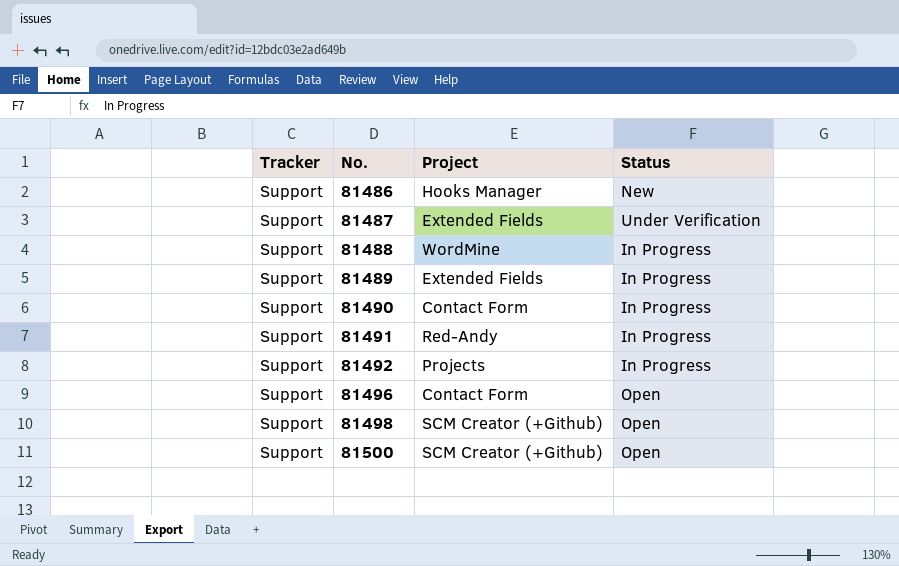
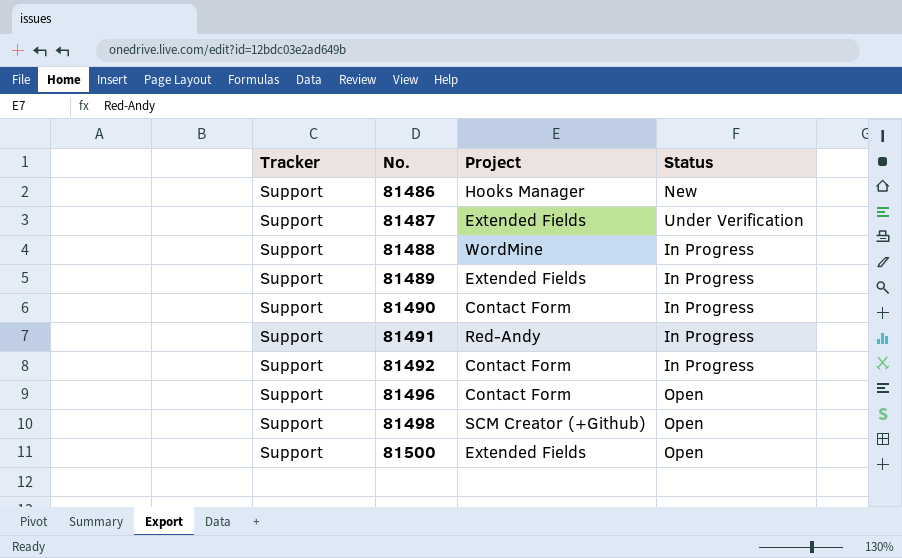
81492 | Project: Projects -> Contact Form
81500 | Project: SCM Creator (+Github) -> Extended Fields

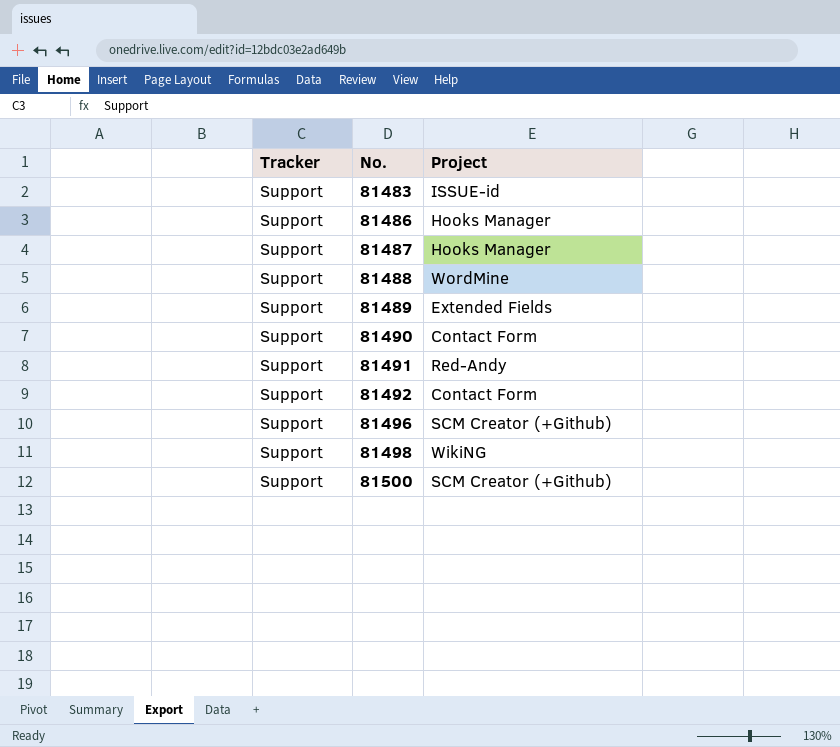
column Status | position: 4 -> none
row 81483: none -> Support | ISSUE-id
81487 | Project: Extended Fields -> Hooks Manager
81496 | Project: Contact Form -> SCM Creator (+Github)
81498 | Project: SCM Creator (+Github) -> WikiNG
81500 | Project: Extended Fields -> SCM Creator (+Github)

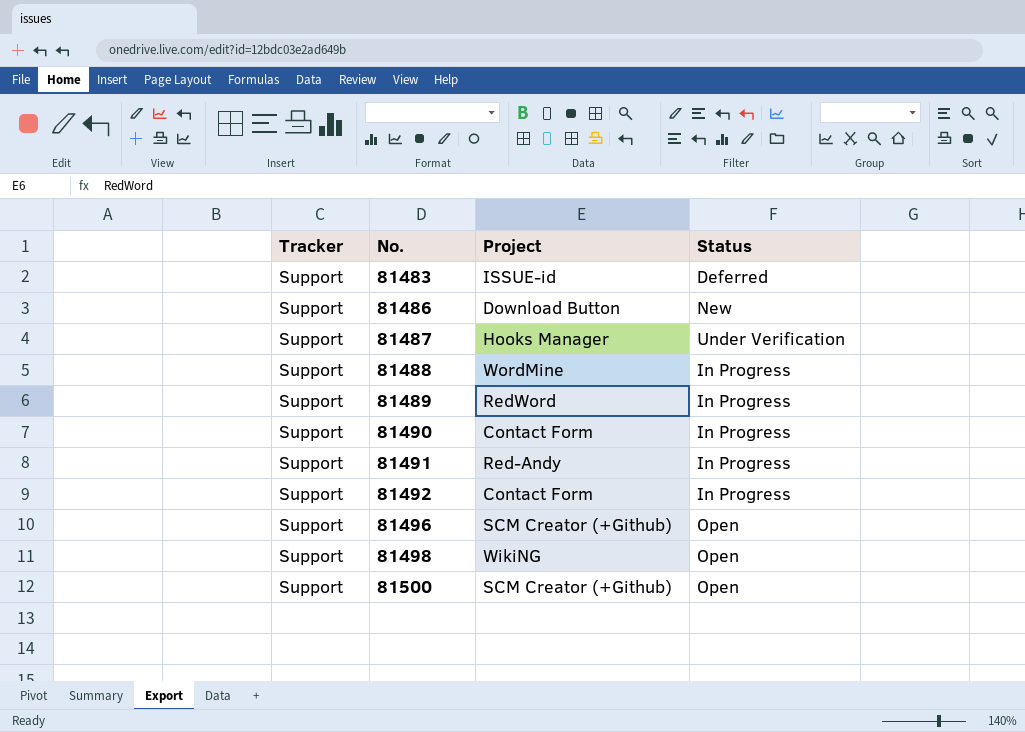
column Status | position: none -> 4
81486 | Project: Hooks Manager -> Download Button
81489 | Project: Extended Fields -> RedWord

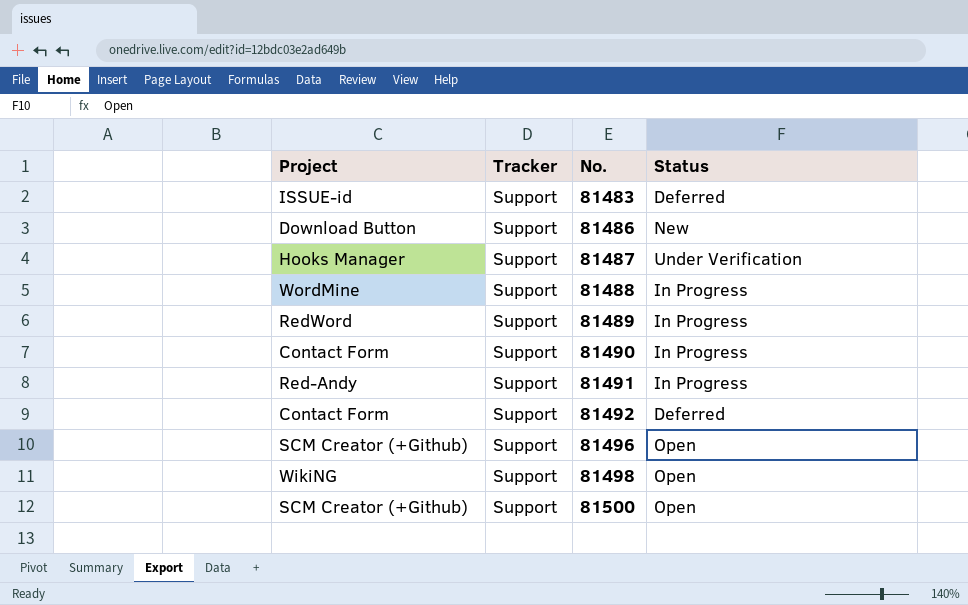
column Project | position: 3 -> 1
81492 | Status: In Progress -> Deferred

